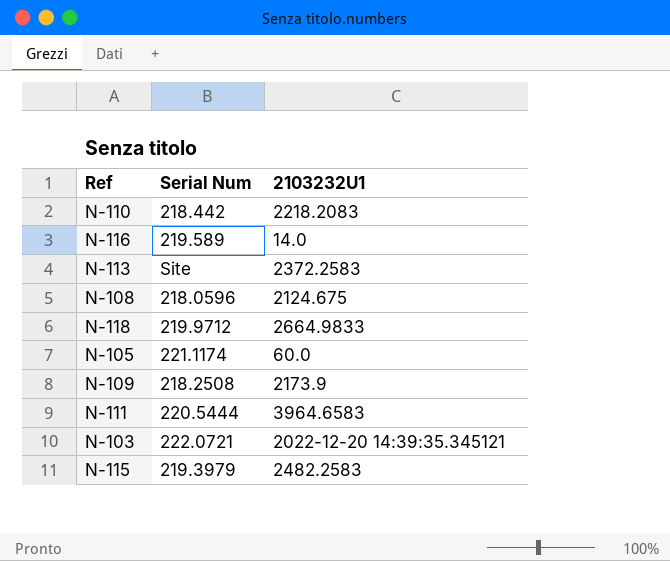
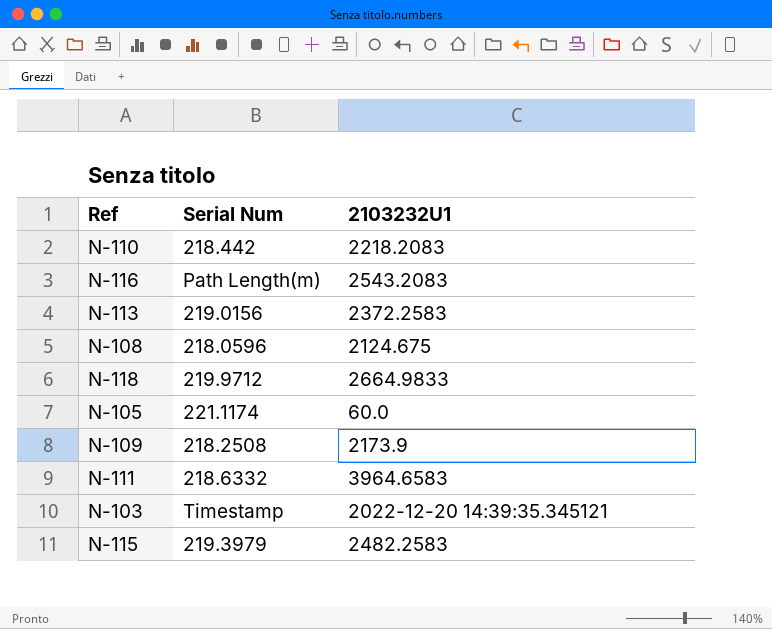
N-116 | Serial Num: 219.589 -> Path Length(m)
N-116 | 2103232U1: 14.0 -> 2543.2083
N-113 | Serial Num: Site -> 219.0156
N-111 | Serial Num: 220.5444 -> 218.6332
N-103 | Serial Num: 222.0721 -> Timestamp

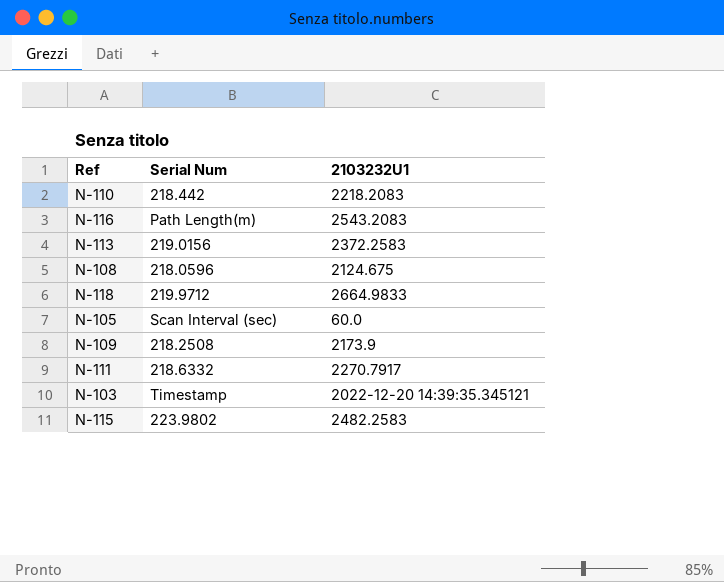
N-105 | Serial Num: 221.1174 -> Scan Interval (sec)
N-111 | 2103232U1: 3964.6583 -> 2270.7917
N-115 | Serial Num: 219.3979 -> 223.9802

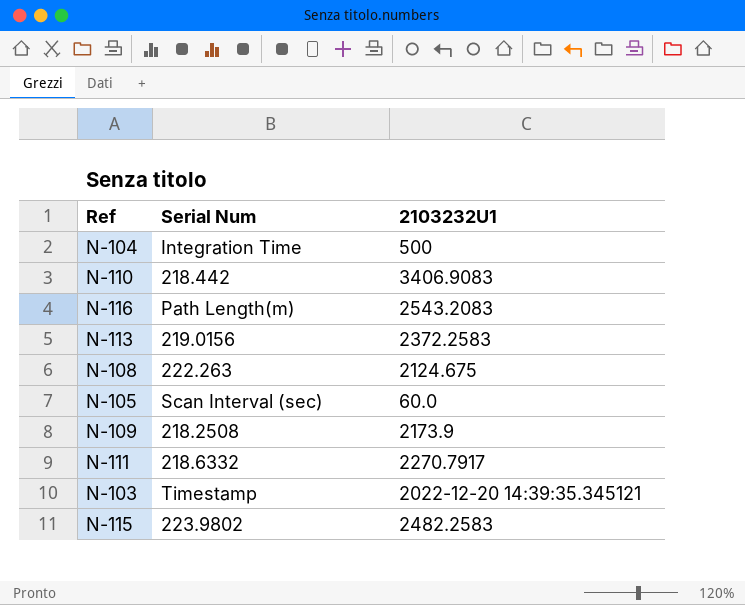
row N-118: 219.9712 | 2664.9833 -> none
row N-104: none -> Integration Time | 500
N-110 | 2103232U1: 2218.2083 -> 3406.9083
N-108 | Serial Num: 218.0596 -> 222.263

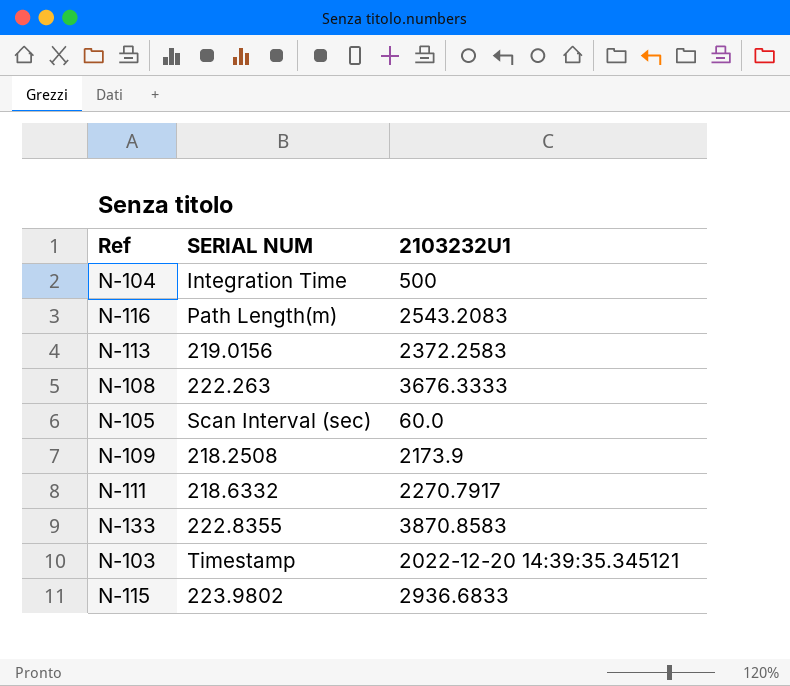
column name: Serial Num -> SERIAL NUM
row N-110: 218.442 | 3406.9083 -> none
N-108 | 2103232U1: 2124.675 -> 3676.3333
row N-133: none -> 222.8355 | 3870.8583
N-115 | 2103232U1: 2482.2583 -> 2936.6833

